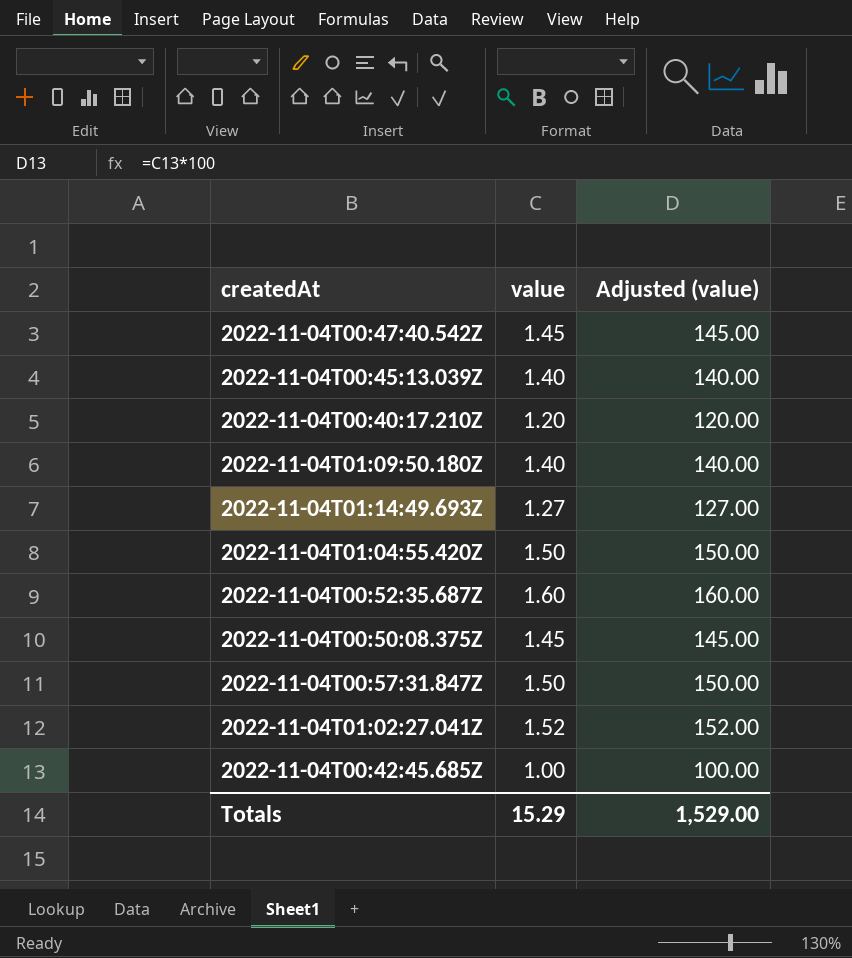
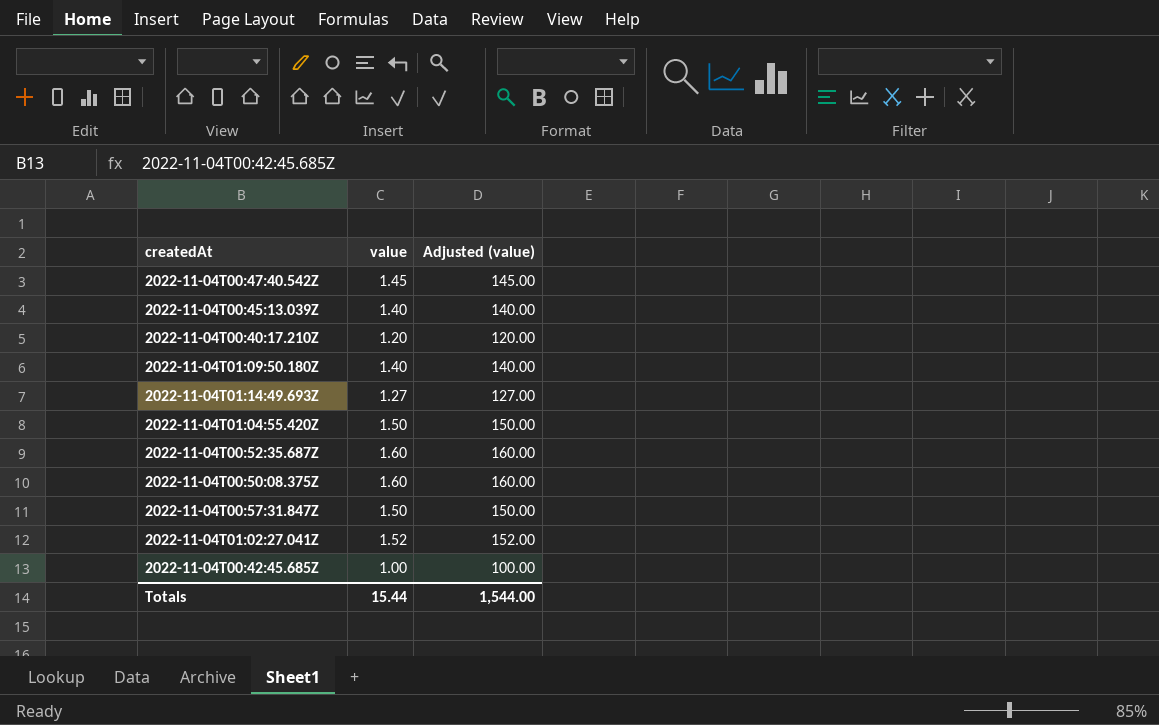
2022-11-04T00:50:08.375Z | value: 1.45 -> 1.60
2022-11-04T00:50:08.375Z | Adjusted (value): 145.00 -> 160.00
Totals | value: 15.29 -> 15.44
Totals | Adjusted (value): 1,529.00 -> 1,544.00

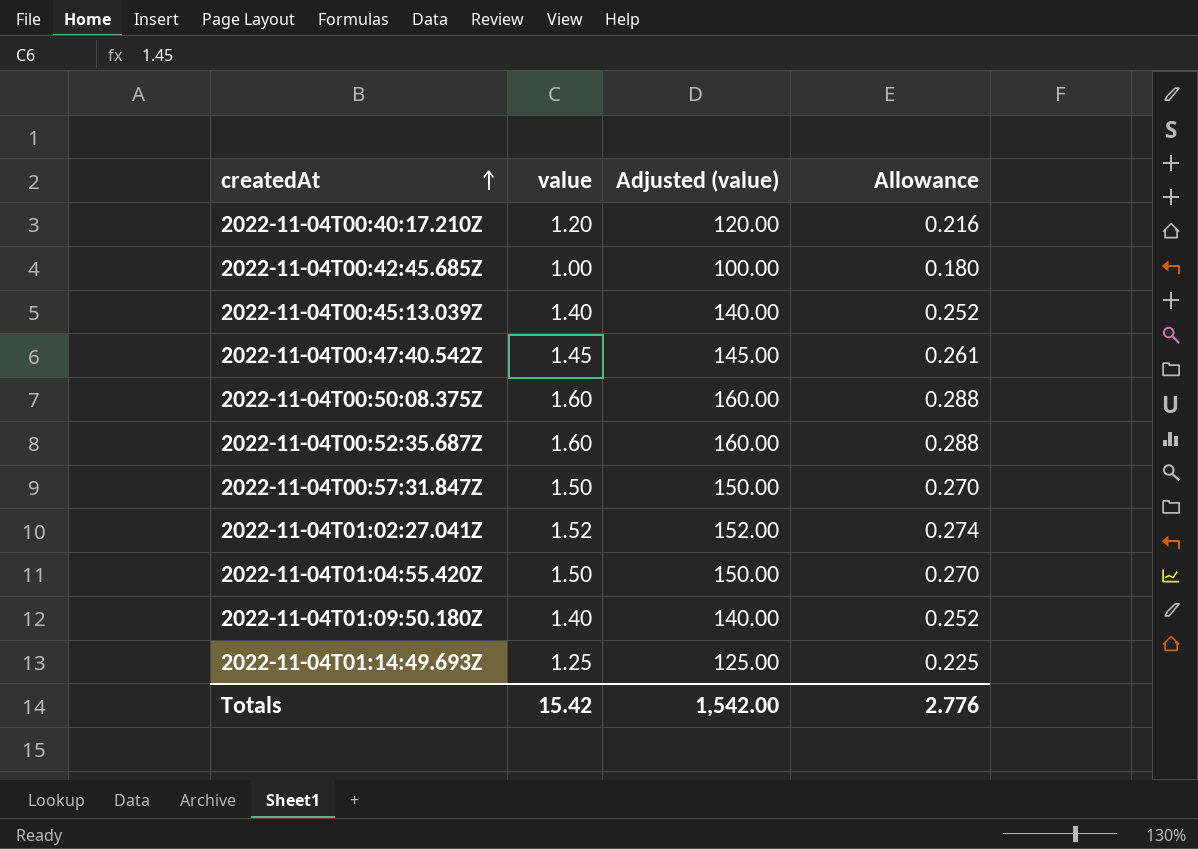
row order: none -> createdAt ascending
column Allowance | formula: none -> [value] * 0.18
2022-11-04T01:14:49.693Z | value: 1.27 -> 1.25
2022-11-04T01:14:49.693Z | Adjusted (value): 127.00 -> 125.00
Totals | value: 15.44 -> 15.42
Totals | Adjusted (value): 1,544.00 -> 1,542.00

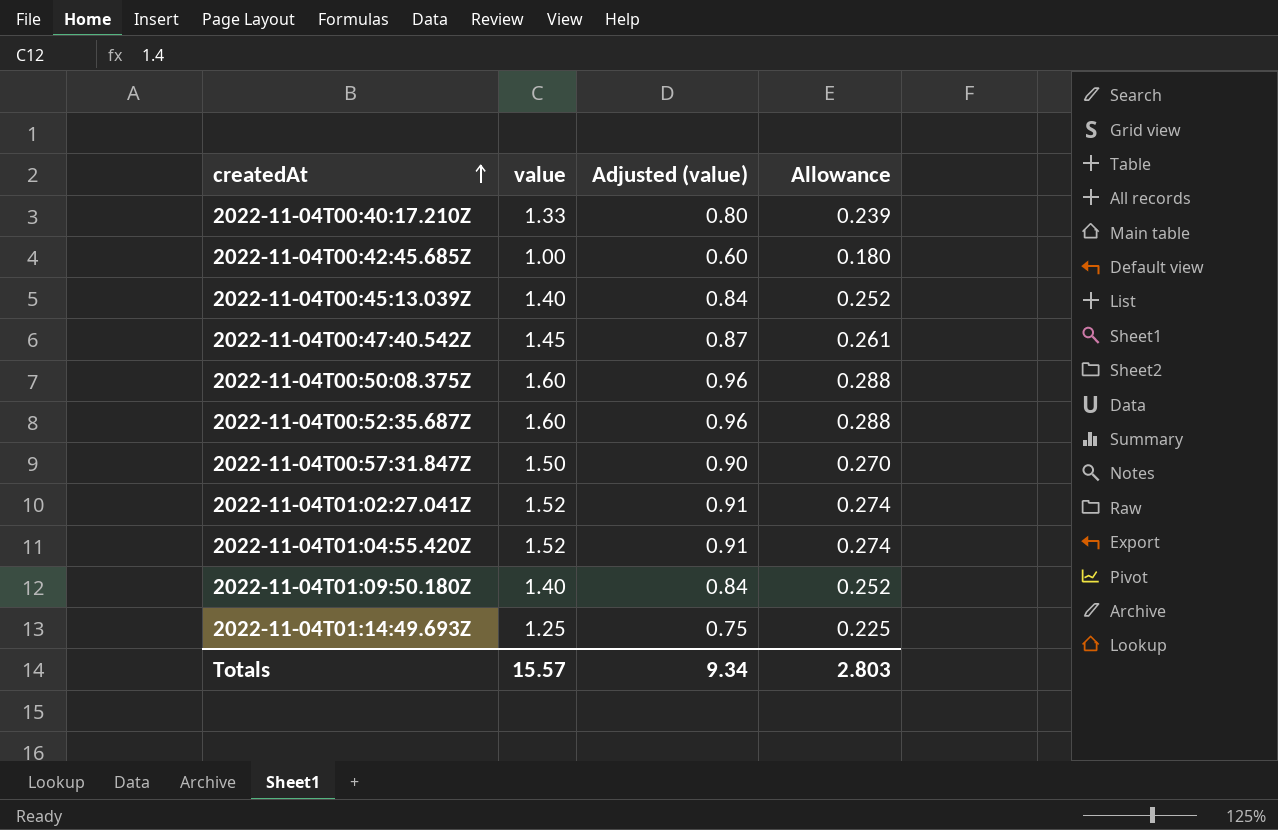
column Adjusted (value) | formula: [value] * 100 -> [value] * 0.6
2022-11-04T00:40:17.210Z | value: 1.20 -> 1.33
2022-11-04T00:40:17.210Z | Allowance: 0.216 -> 0.239
2022-11-04T01:04:55.420Z | value: 1.50 -> 1.52
2022-11-04T01:04:55.420Z | Allowance: 0.270 -> 0.274
Totals | value: 15.42 -> 15.57
Totals | Adjusted (value): 1,542.00 -> 9.34
Totals | Allowance: 2.776 -> 2.803

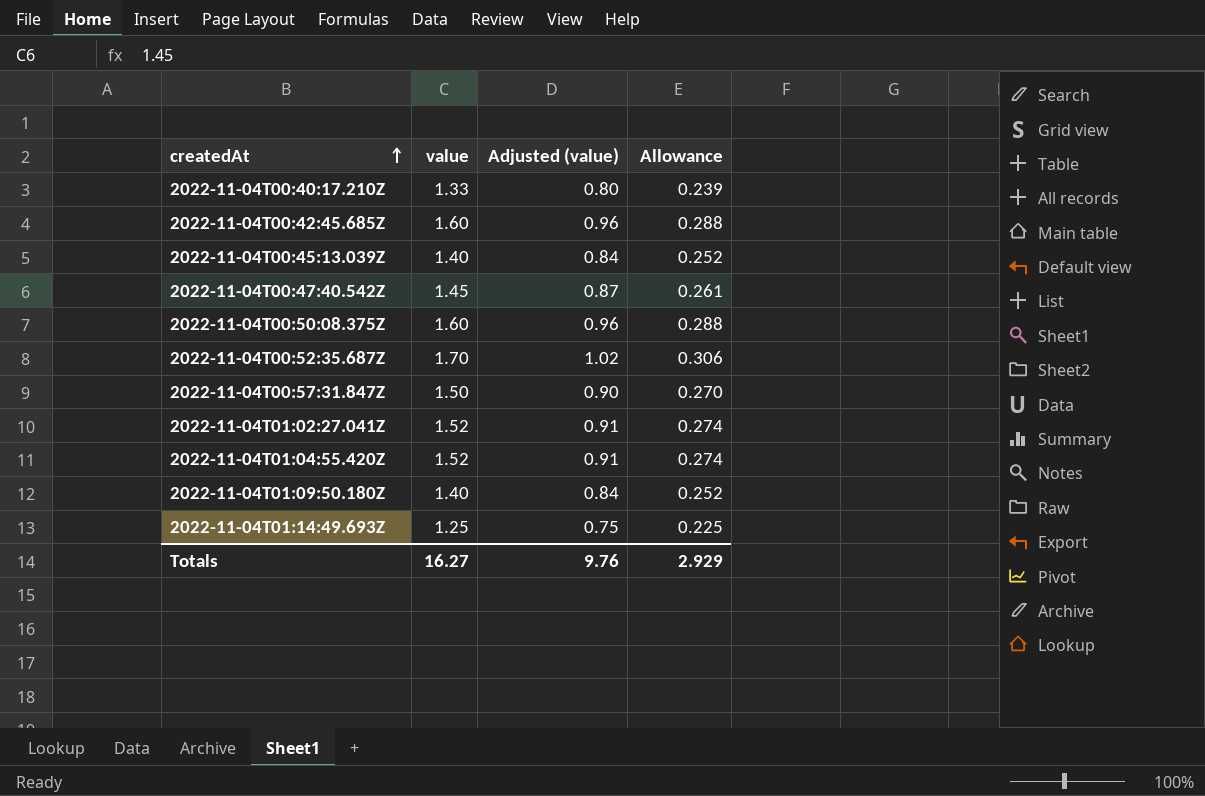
2022-11-04T00:42:45.685Z | value: 1.00 -> 1.60
2022-11-04T00:42:45.685Z | Adjusted (value): 0.60 -> 0.96
2022-11-04T00:42:45.685Z | Allowance: 0.180 -> 0.288
2022-11-04T00:52:35.687Z | value: 1.60 -> 1.70
2022-11-04T00:52:35.687Z | Adjusted (value): 0.96 -> 1.02
2022-11-04T00:52:35.687Z | Allowance: 0.288 -> 0.306
Totals | value: 15.57 -> 16.27
Totals | Adjusted (value): 9.34 -> 9.76
Totals | Allowance: 2.803 -> 2.929

